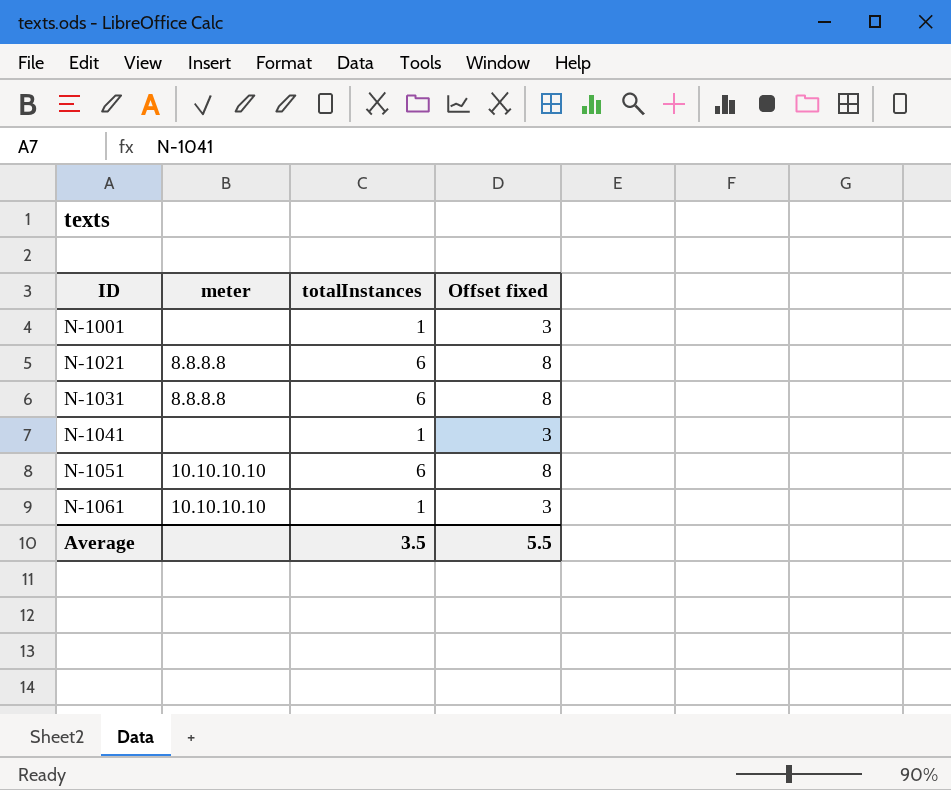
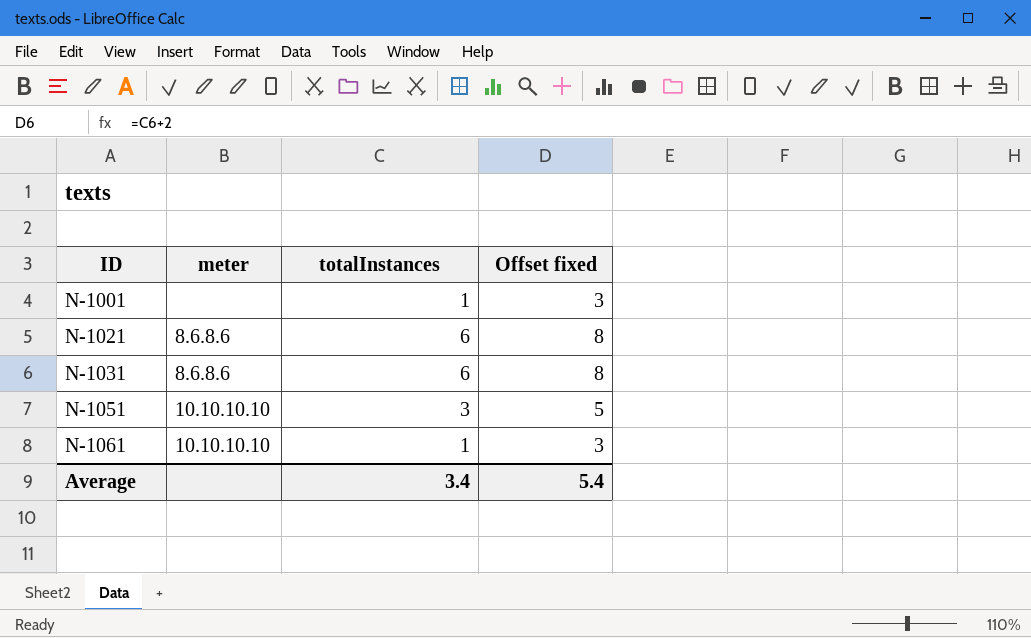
row N-1041: none | 1 | 3 -> none
N-1021 | meter: 8.8.8.8 -> 8.6.8.6
N-1031 | meter: 8.8.8.8 -> 8.6.8.6
N-1051 | totalInstances: 6 -> 3
N-1051 | Offset fixed: 8 -> 5
Average | totalInstances: 3.5 -> 3.4
Average | Offset fixed: 5.5 -> 5.4

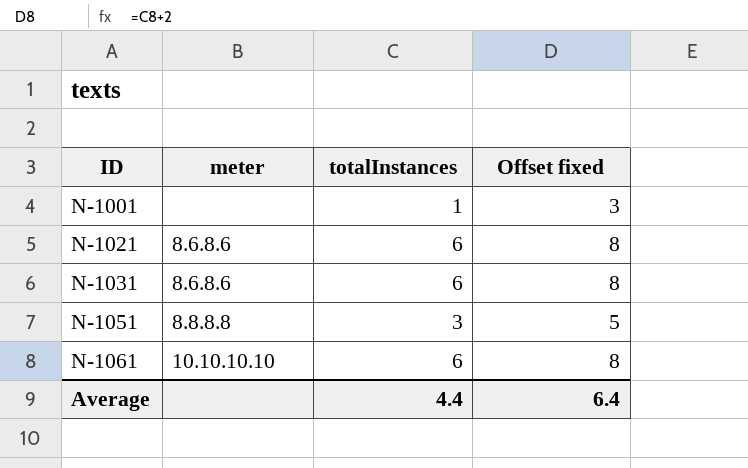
N-1051 | meter: 10.10.10.10 -> 8.8.8.8
N-1061 | totalInstances: 1 -> 6
N-1061 | Offset fixed: 3 -> 8
Average | totalInstances: 3.4 -> 4.4
Average | Offset fixed: 5.4 -> 6.4

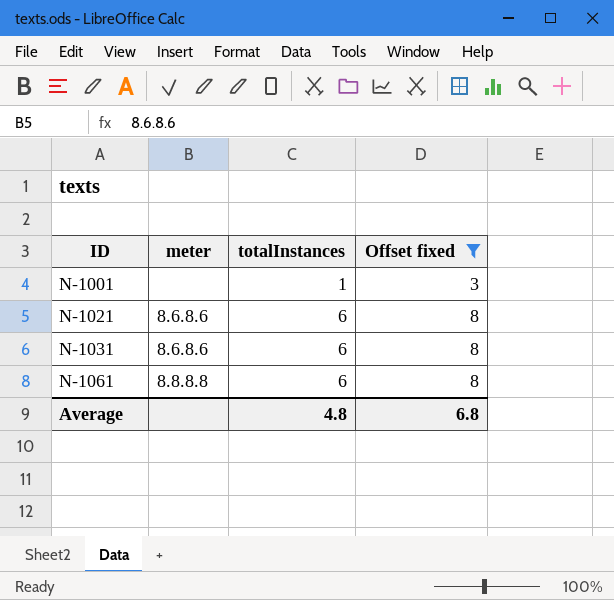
filter: none -> Offset fixed != 5
N-1061 | meter: 10.10.10.10 -> 8.8.8.8
Average | totalInstances: 4.4 -> 4.8
Average | Offset fixed: 6.4 -> 6.8

